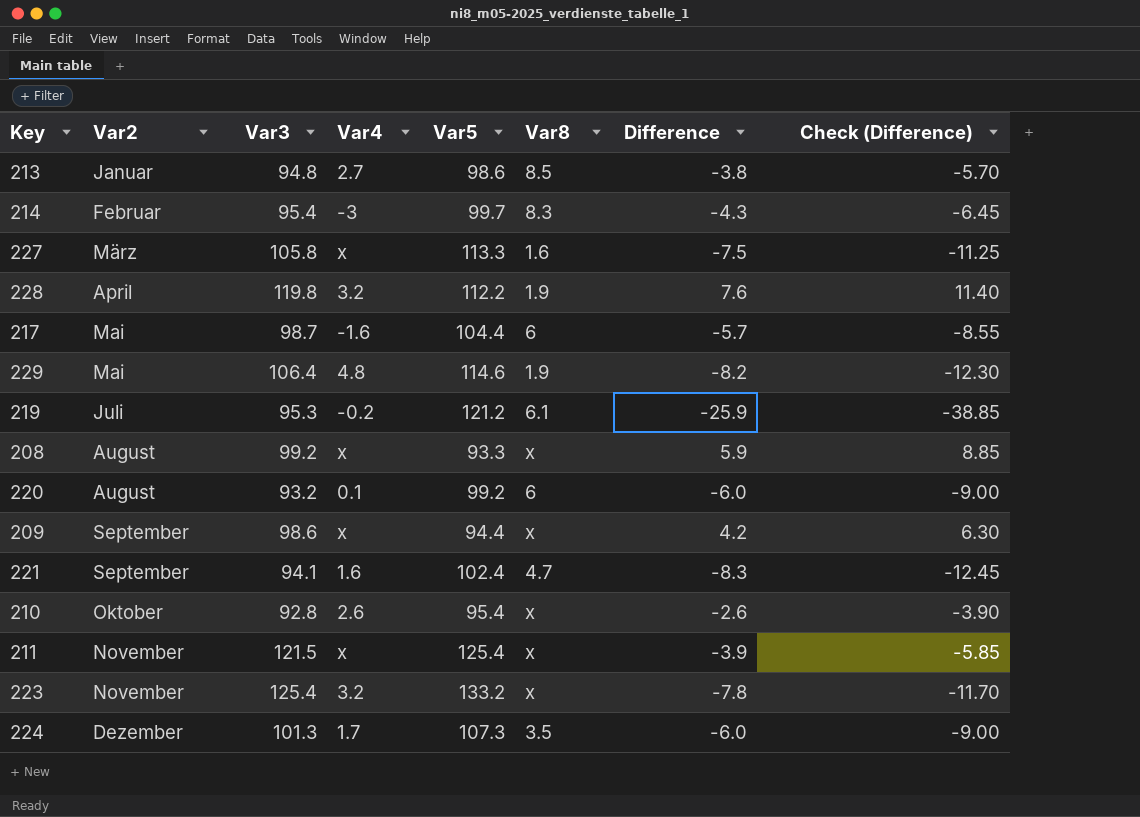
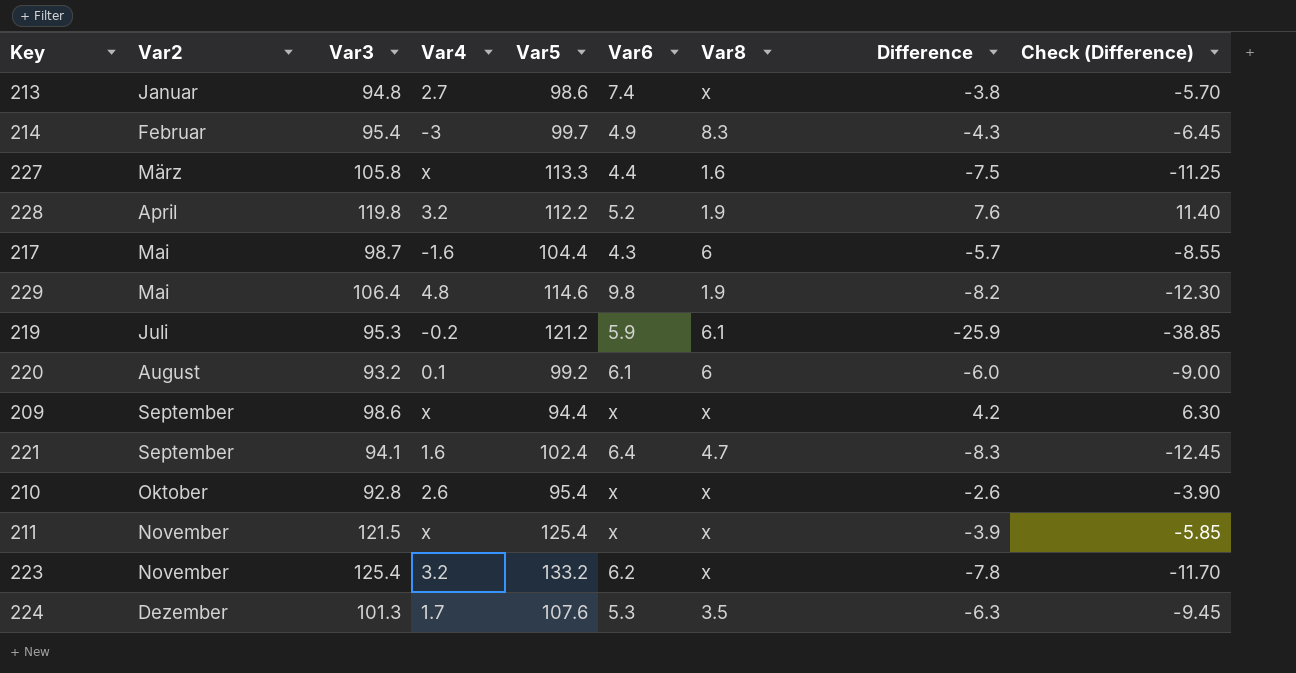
column Var6 | position: none -> 6
row 208: August | 99.2 | x | 93.3 | x | 5.9 | 8.85 -> none
213 | Var8: 8.5 -> x
224 | Var5: 107.3 -> 107.6
224 | Difference: -6.0 -> -6.3
224 | Check (Difference): -9.00 -> -9.45

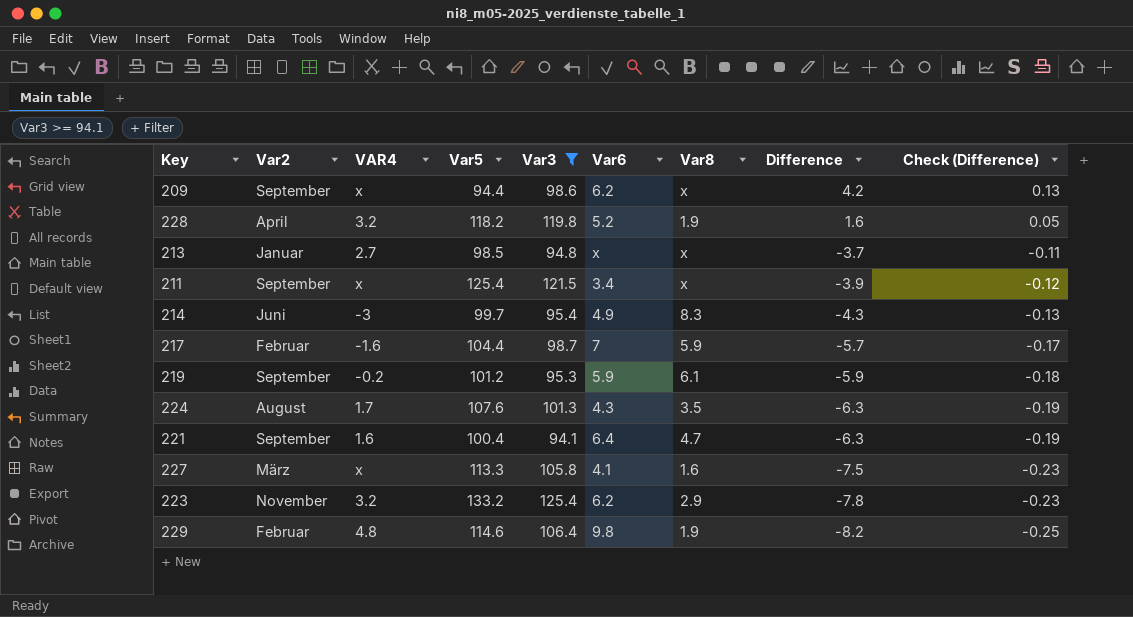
filter: none -> Var3 >= 94.1
row order: Var2 ascending -> Difference descending
column name: Var4 -> VAR4
column Var3 | position: 3 -> 5
column Check (Difference) | formula: [Difference] * 1.5 -> [Difference] * 0.03
209 | Var6: x -> 6.2
228 | Var5: 112.2 -> 118.2
228 | Difference: 7.6 -> 1.6
213 | Var5: 98.6 -> 98.5
213 | Var6: 7.4 -> x
213 | Difference: -3.8 -> -3.7
211 | Var2: November -> September
211 | Var6: x -> 3.4
214 | Var2: Februar -> Juni
217 | Var2: Mai -> Februar
217 | Var6: 4.3 -> 7
217 | Var8: 6 -> 5.9
219 | Var2: Juli -> September
219 | Var5: 121.2 -> 101.2
219 | Difference: -25.9 -> -5.9
224 | Var2: Dezember -> August
224 | Var6: 5.3 -> 4.3
221 | Var5: 102.4 -> 100.4
221 | Difference: -8.3 -> -6.3
227 | Var6: 4.4 -> 4.1
223 | Var8: x -> 2.9
229 | Var2: Mai -> Februar

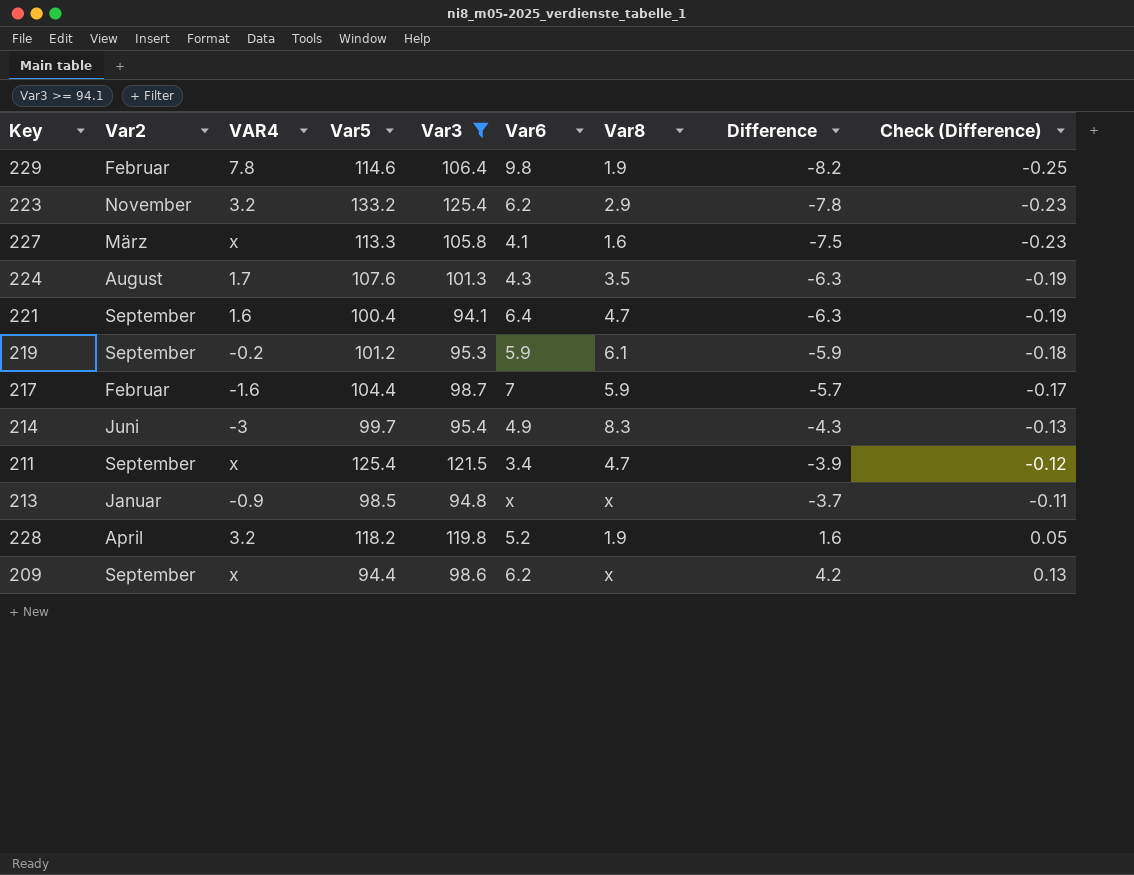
row order: Difference descending -> Difference ascending
229 | VAR4: 4.8 -> 7.8
211 | Var8: x -> 4.7
213 | VAR4: 2.7 -> -0.9

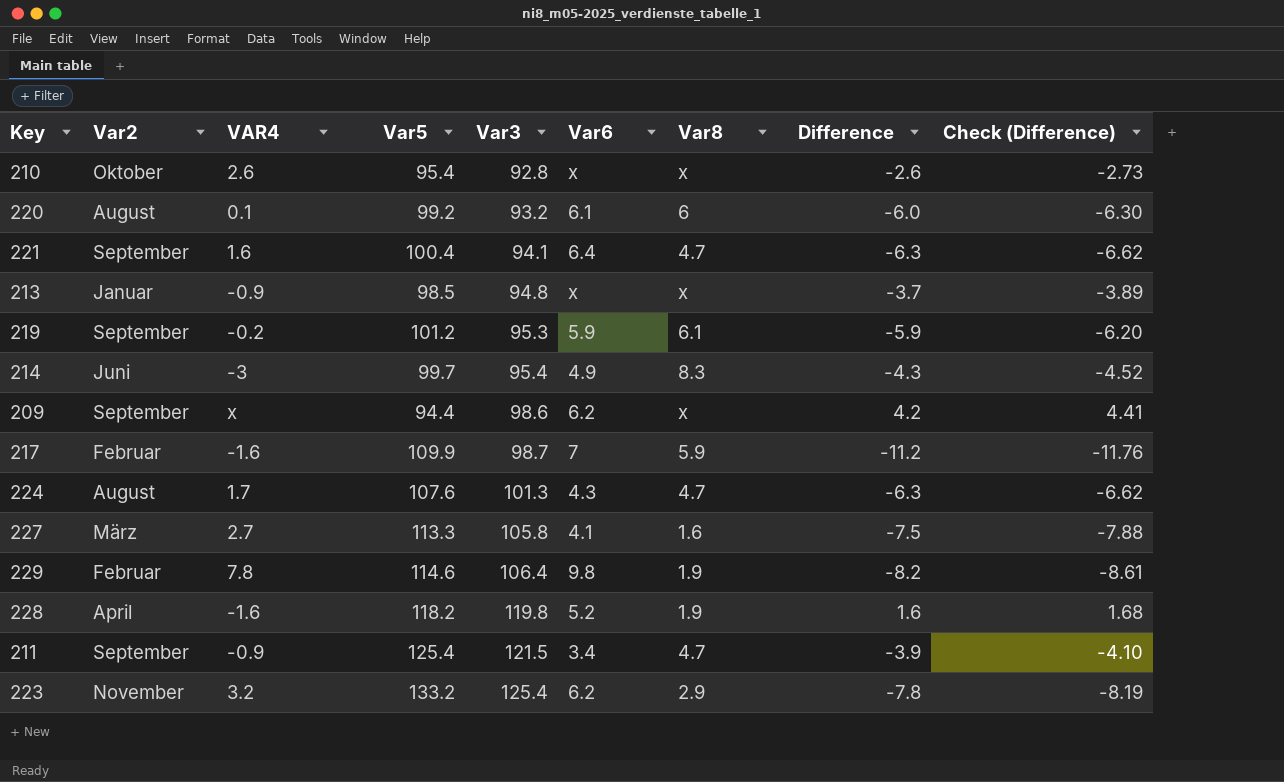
filter: Var3 >= 94.1 -> none
row order: Difference ascending -> Var3 ascending
column Check (Difference) | formula: [Difference] * 0.03 -> [Difference] * 1.05
217 | Var5: 104.4 -> 109.9
217 | Difference: -5.7 -> -11.2
224 | Var8: 3.5 -> 4.7
227 | VAR4: x -> 2.7
228 | VAR4: 3.2 -> -1.6
211 | VAR4: x -> -0.9

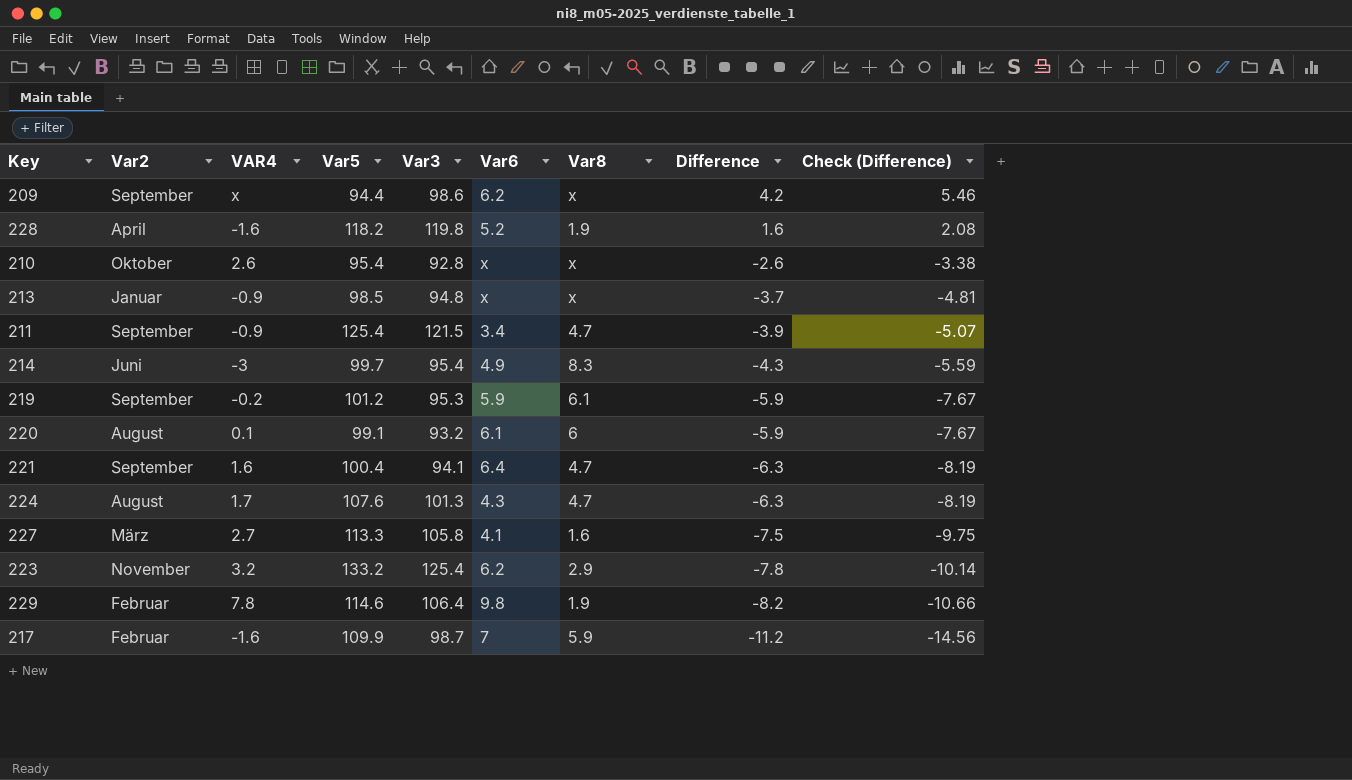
row order: Var3 ascending -> Difference descending
column Check (Difference) | formula: [Difference] * 1.05 -> [Difference] * 1.3
220 | Var5: 99.2 -> 99.1
220 | Difference: -6.0 -> -5.9

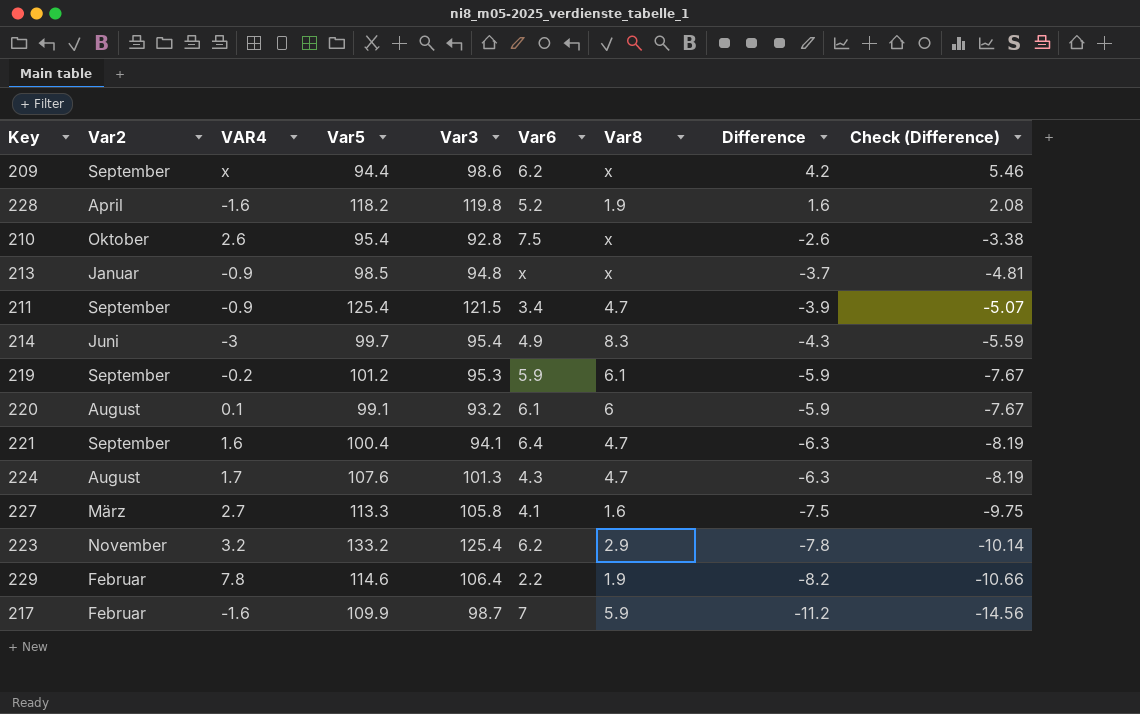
210 | Var6: x -> 7.5
229 | Var6: 9.8 -> 2.2

